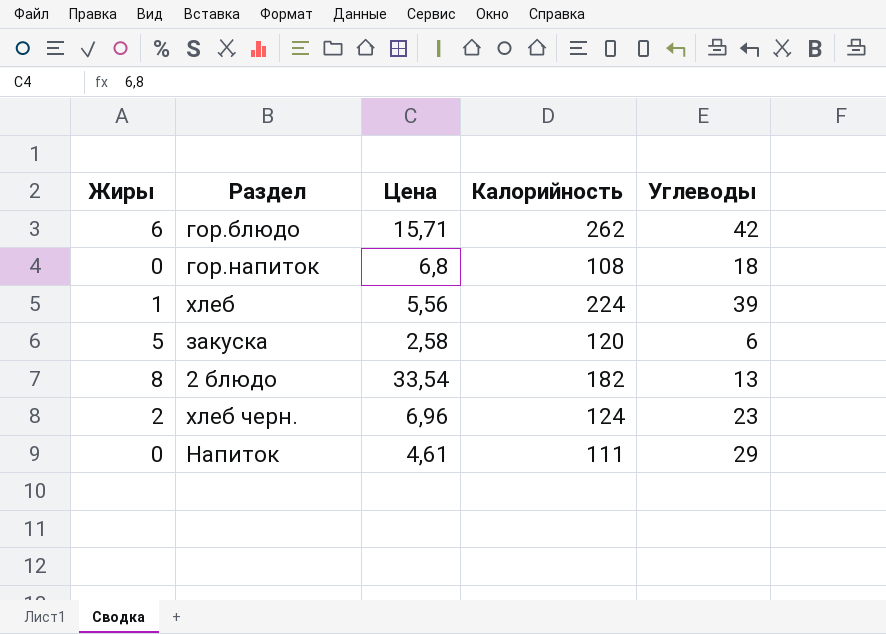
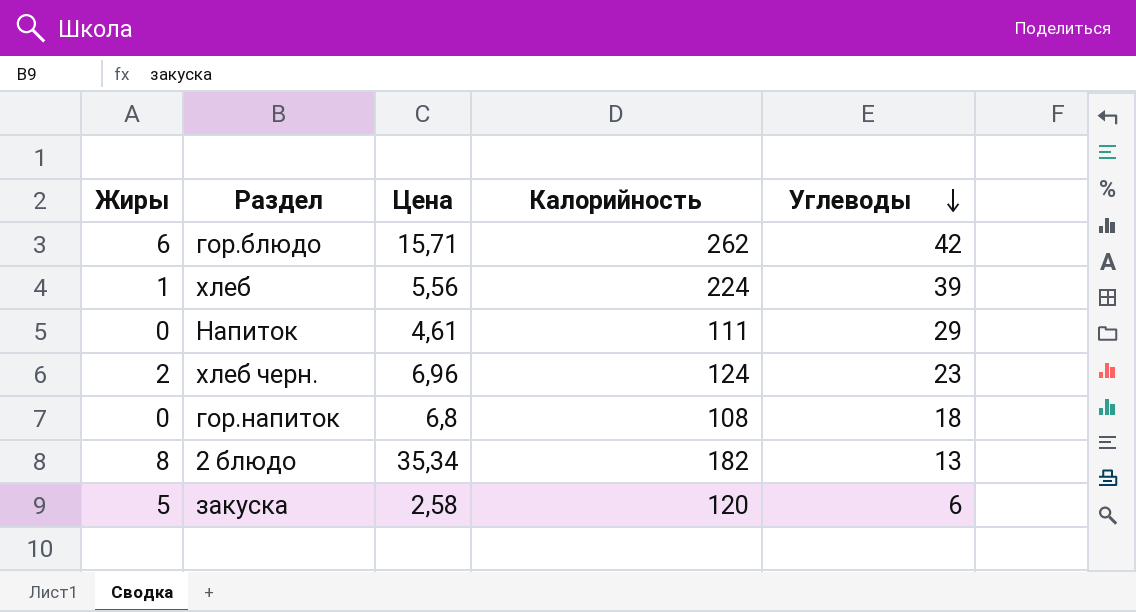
row order: none -> Углеводы descending
2 блюдо | Цена: 33,54 -> 35,34

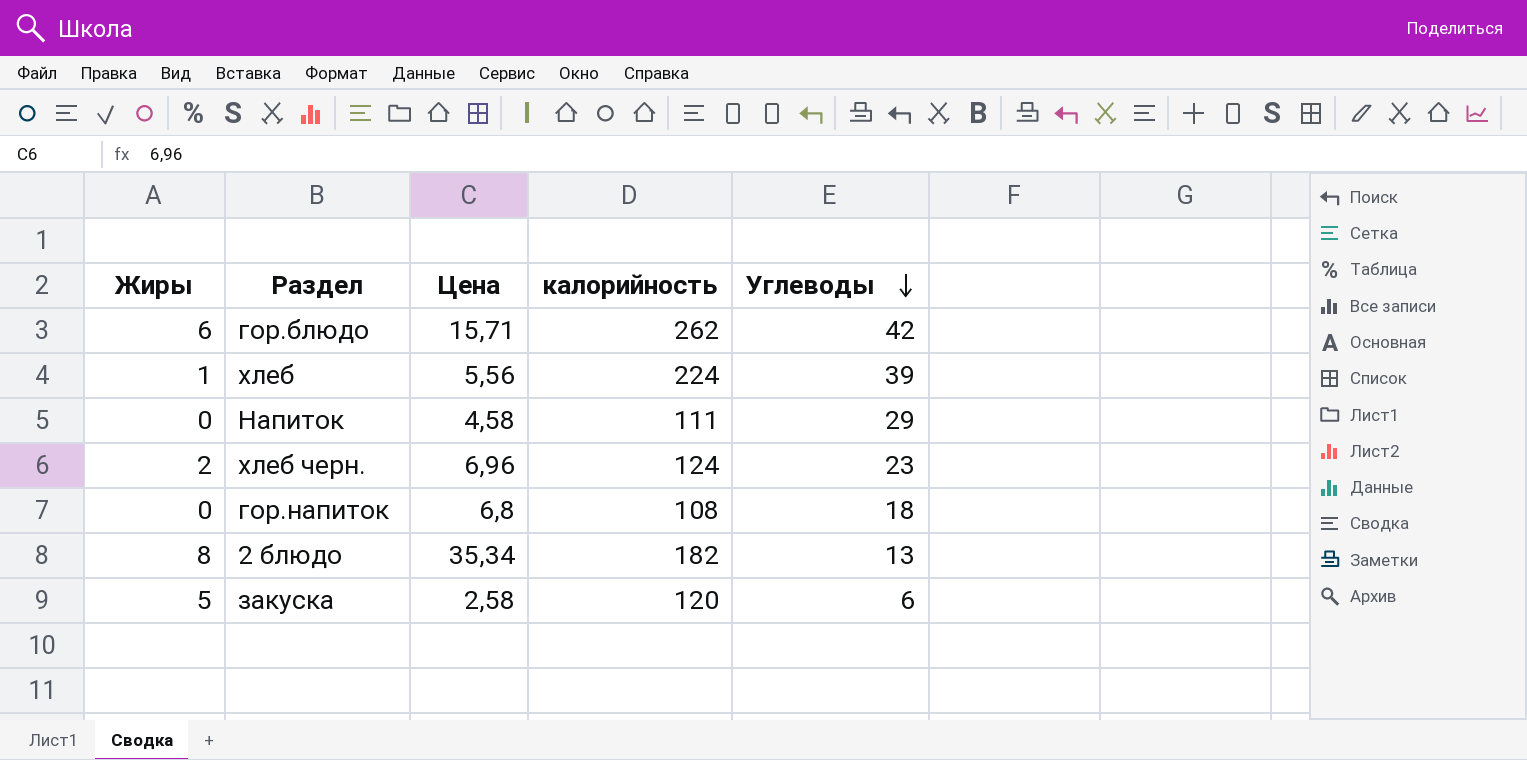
column name: Калорийность -> калорийность
Напиток | Цена: 4,61 -> 4,58

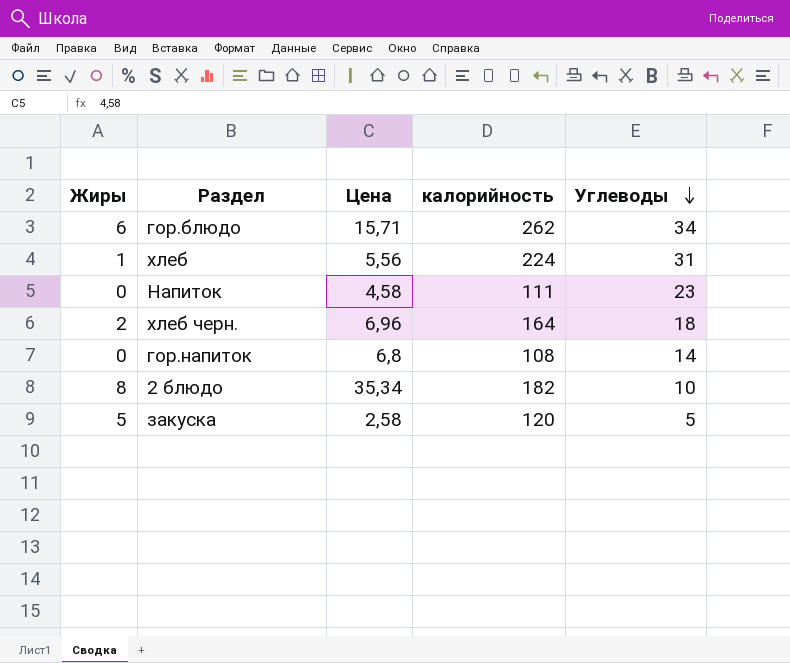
гор.блюдо | Углеводы: 42 -> 34
хлеб | Углеводы: 39 -> 31
Напиток | Углеводы: 29 -> 23
хлеб черн. | калорийность: 124 -> 164
хлеб черн. | Углеводы: 23 -> 18
гор.напиток | Углеводы: 18 -> 14
2 блюдо | Углеводы: 13 -> 10
закуска | Углеводы: 6 -> 5

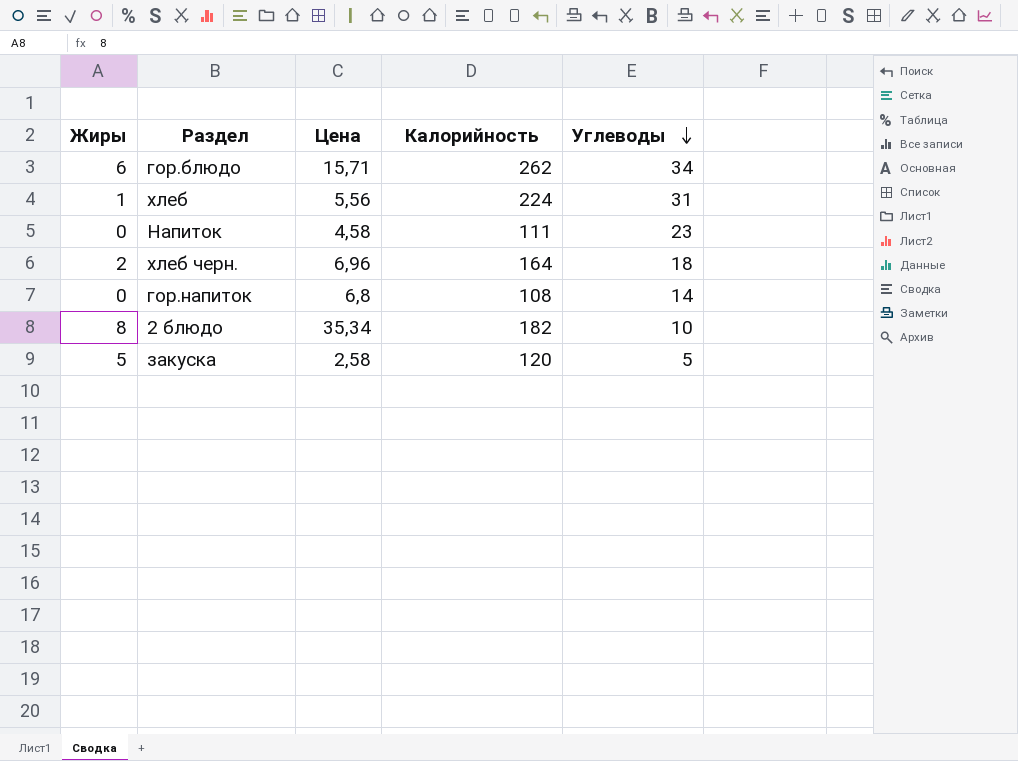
column name: калорийность -> Калорийность

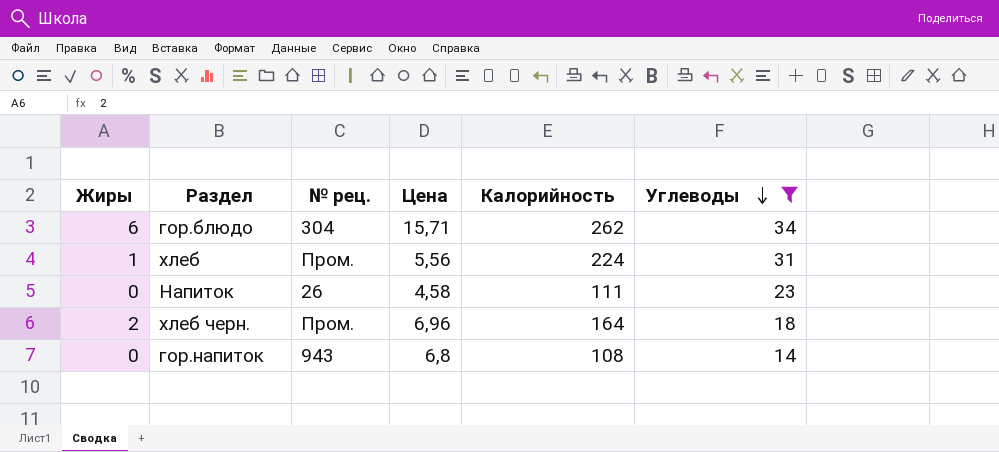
filter: none -> Углеводы >= 14
column № рец. | position: none -> 3

